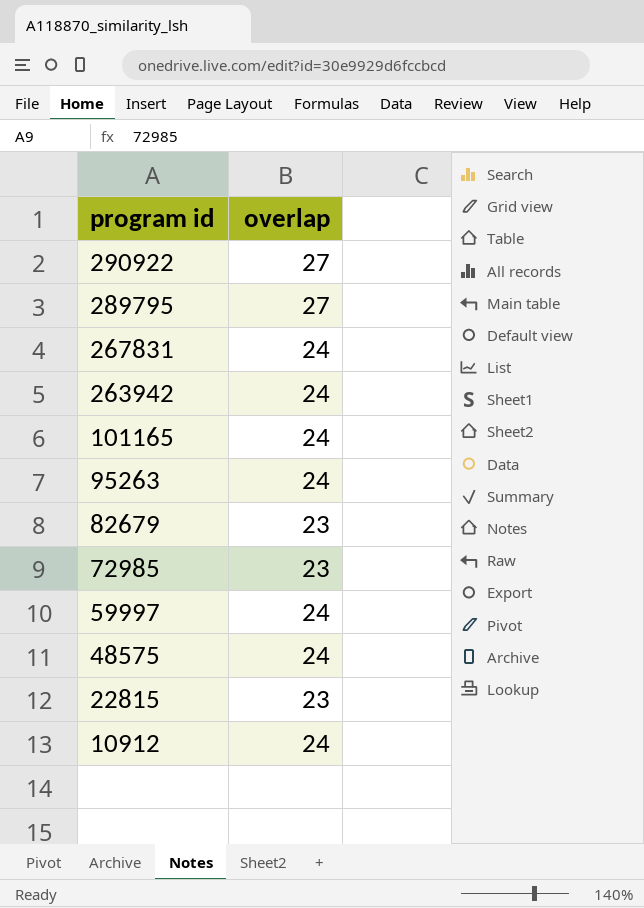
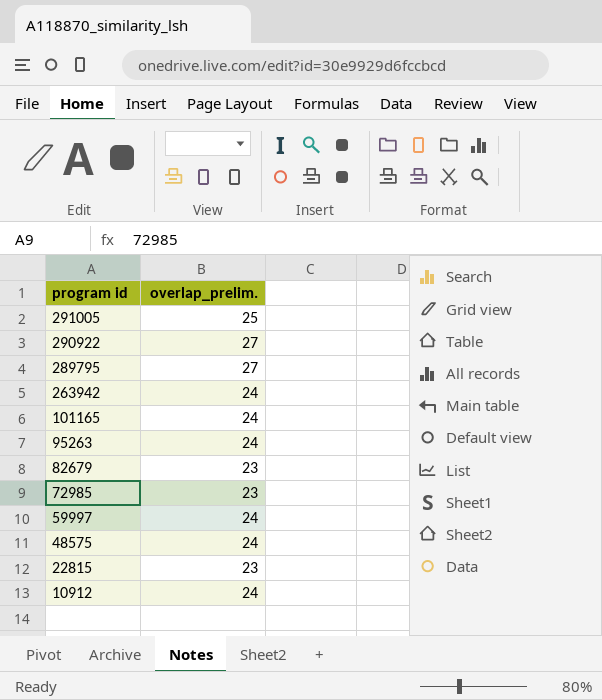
column name: overlap -> overlap_prelim.
row 267831: 24 -> none
row 291005: none -> 25

